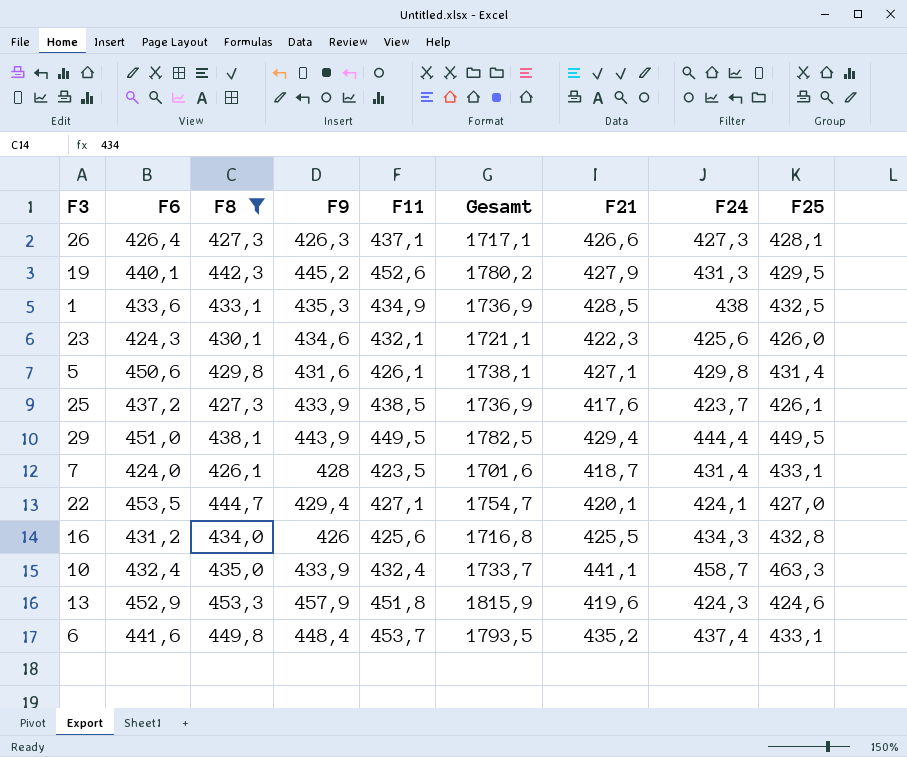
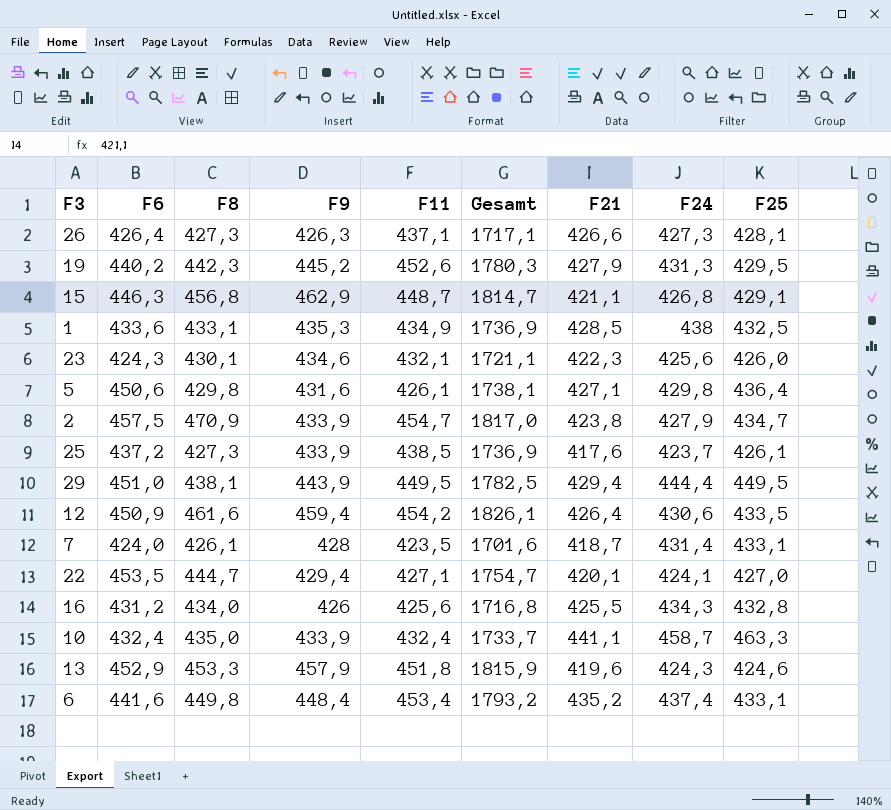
filter: F8 <= 453,3 -> none
19 | F6: 440,1 -> 440,2
19 | Gesamt: 1780,2 -> 1780,3
5 | F25: 431,4 -> 436,4
6 | F11: 453,7 -> 453,4
6 | Gesamt: 1793,5 -> 1793,2

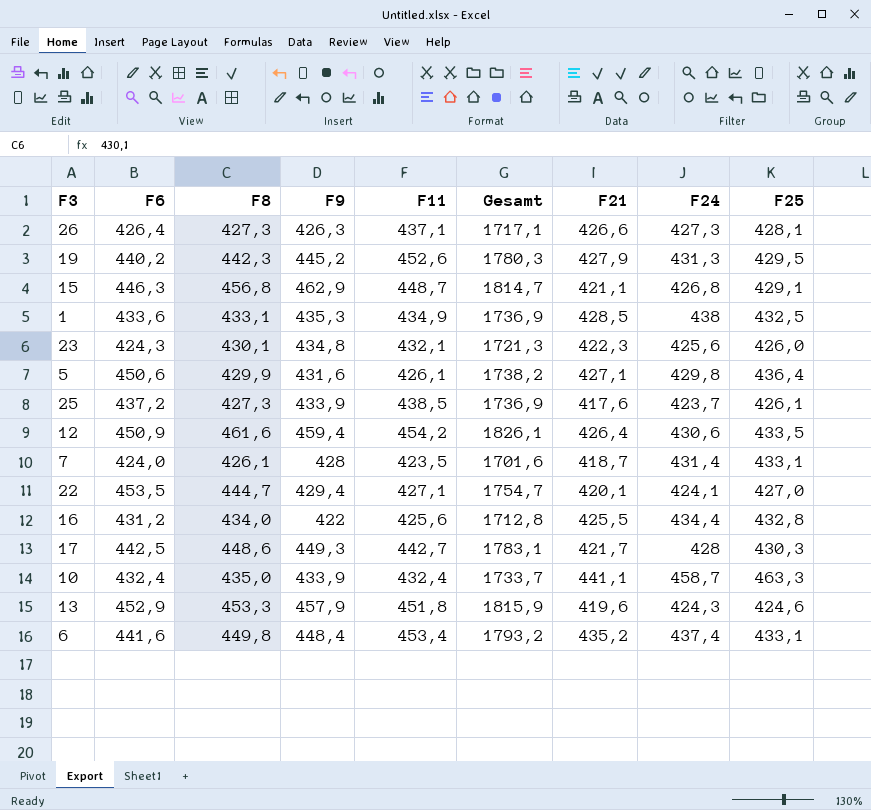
row 2: 457,5 | 470,9 | 433,9 | 454,7 | 1817,0 | 423,8 | 427,9 | 434,7 -> none
row 29: 451,0 | 438,1 | 443,9 | 449,5 | 1782,5 | 429,4 | 444,4 | 449,5 -> none
23 | F9: 434,6 -> 434,8
23 | Gesamt: 1721,1 -> 1721,3
5 | F8: 429,8 -> 429,9
5 | Gesamt: 1738,1 -> 1738,2
16 | F9: 426 -> 422
16 | Gesamt: 1716,8 -> 1712,8
16 | F24: 434,3 -> 434,4
row 17: none -> 442,5 | 448,6 | 449,3 | 442,7 | 1783,1 | 421,7 | 428 | 430,3

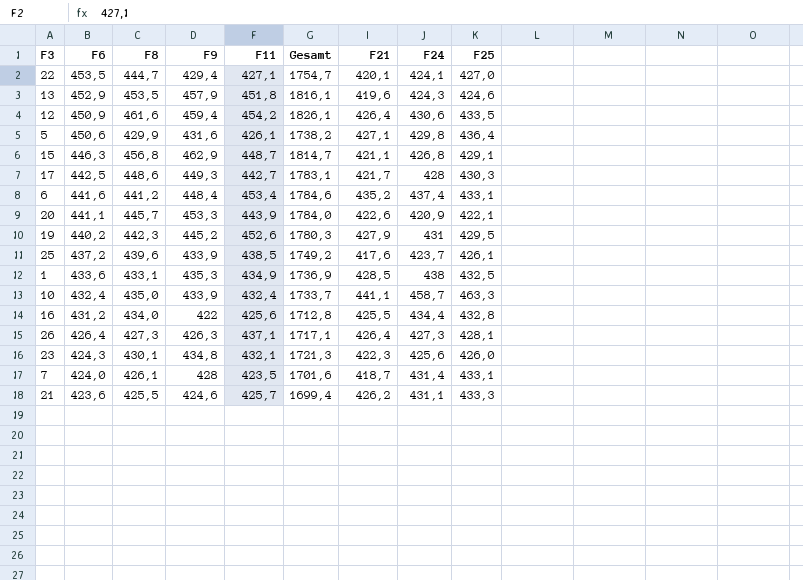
row order: none -> F6 descending
13 | F8: 453,3 -> 453,5
13 | Gesamt: 1815,9 -> 1816,1
6 | F8: 449,8 -> 441,2
6 | Gesamt: 1793,2 -> 1784,6
row 20: none -> 441,1 | 445,7 | 453,3 | 443,9 | 1784,0 | 422,6 | 420,9 | 422,1
19 | F24: 431,3 -> 431
25 | F8: 427,3 -> 439,6
25 | Gesamt: 1736,9 -> 1749,2
26 | F21: 426,6 -> 426,4
row 21: none -> 423,6 | 425,5 | 424,6 | 425,7 | 1699,4 | 426,2 | 431,1 | 433,3

